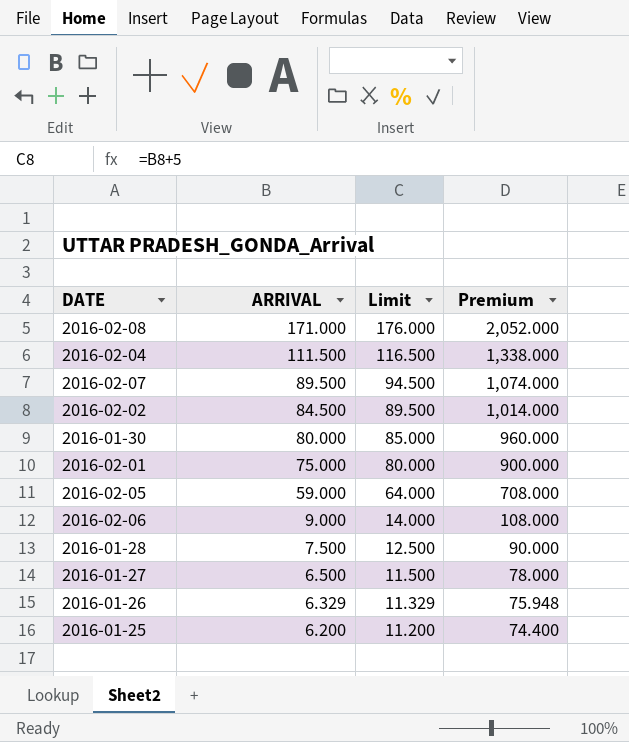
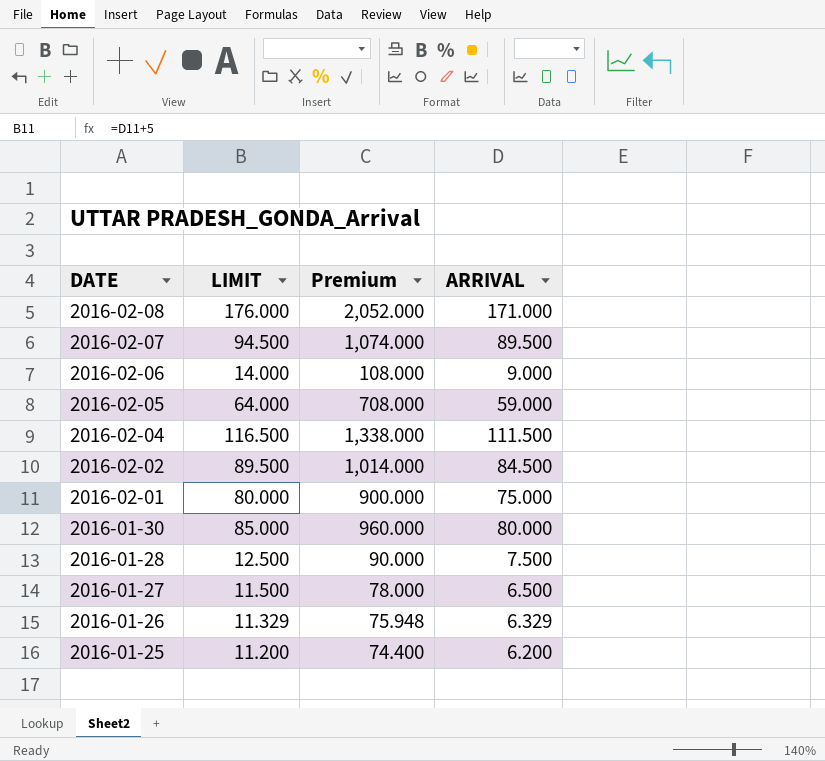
row order: ARRIVAL descending -> DATE descending
column name: Limit -> LIMIT
column ARRIVAL | position: 2 -> 4

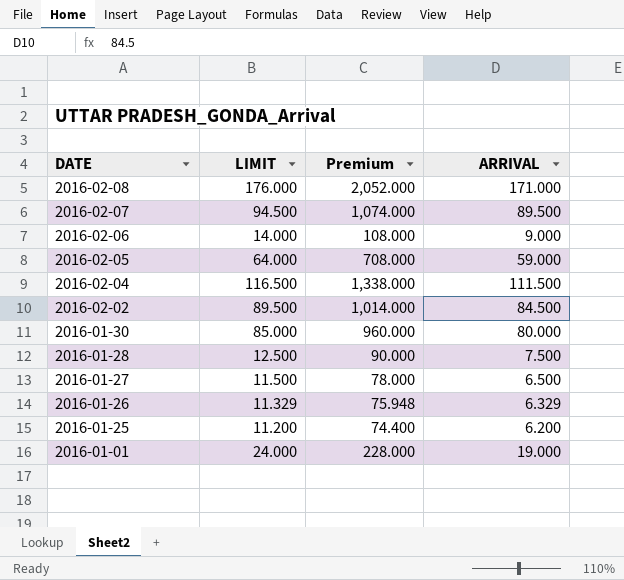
row 2016-02-01: 80.000 | 900.000 | 75.000 -> none
row 2016-01-01: none -> 24.000 | 228.000 | 19.000

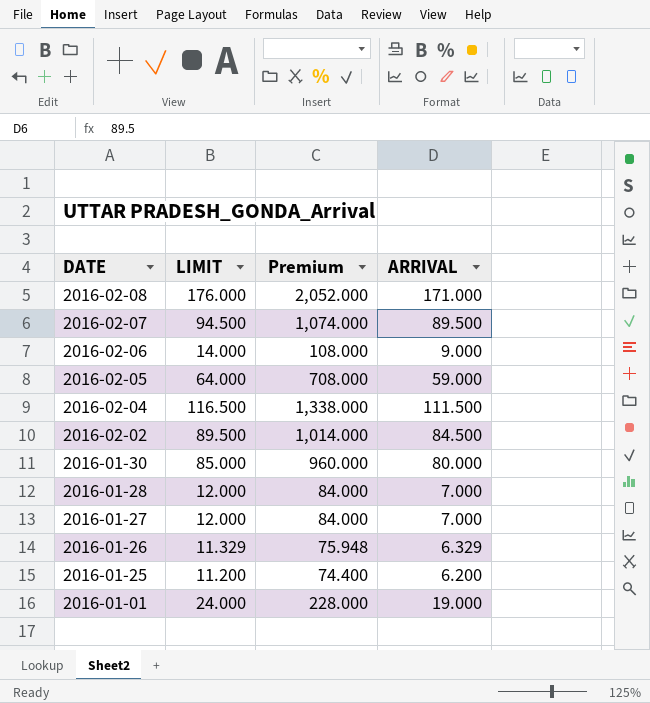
2016-01-28 | LIMIT: 12.500 -> 12.000
2016-01-28 | Premium: 90.000 -> 84.000
2016-01-28 | ARRIVAL: 7.500 -> 7.000
2016-01-27 | LIMIT: 11.500 -> 12.000
2016-01-27 | Premium: 78.000 -> 84.000
2016-01-27 | ARRIVAL: 6.500 -> 7.000

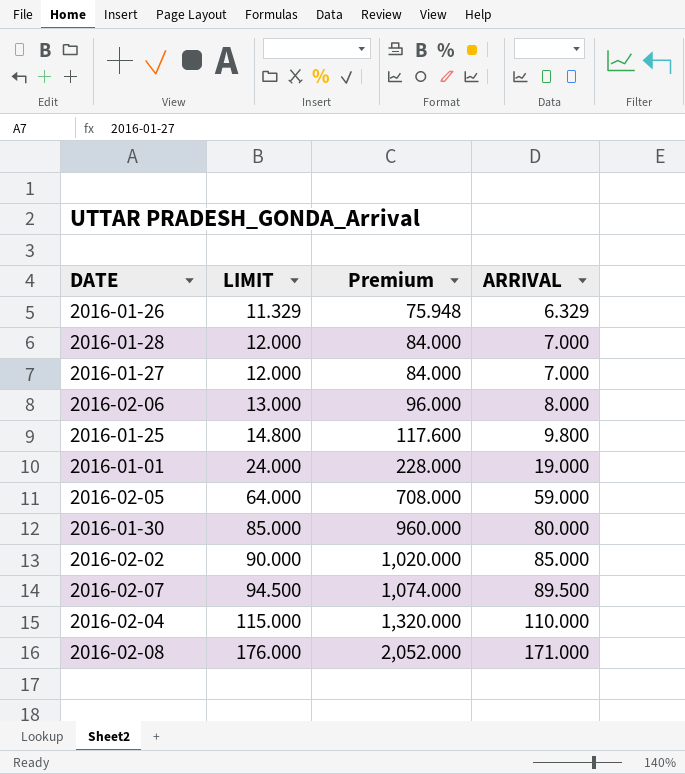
row order: DATE descending -> LIMIT ascending
2016-02-06 | LIMIT: 14.000 -> 13.000
2016-02-06 | Premium: 108.000 -> 96.000
2016-02-06 | ARRIVAL: 9.000 -> 8.000
2016-01-25 | LIMIT: 11.200 -> 14.800
2016-01-25 | Premium: 74.400 -> 117.600
2016-01-25 | ARRIVAL: 6.200 -> 9.800
2016-02-02 | LIMIT: 89.500 -> 90.000
2016-02-02 | Premium: 1,014.000 -> 1,020.000
2016-02-02 | ARRIVAL: 84.500 -> 85.000
2016-02-04 | LIMIT: 116.500 -> 115.000
2016-02-04 | Premium: 1,338.000 -> 1,320.000
2016-02-04 | ARRIVAL: 111.500 -> 110.000

